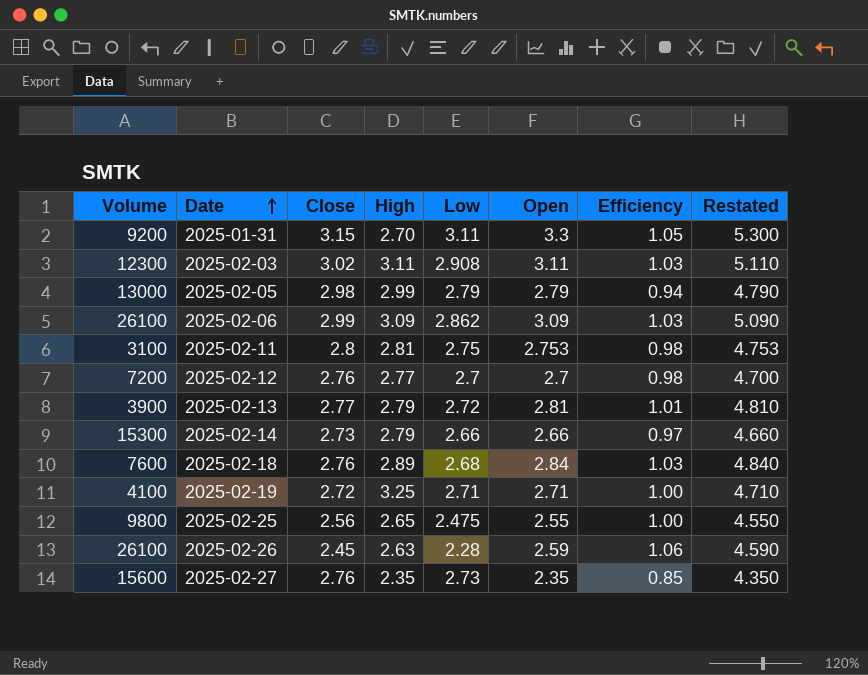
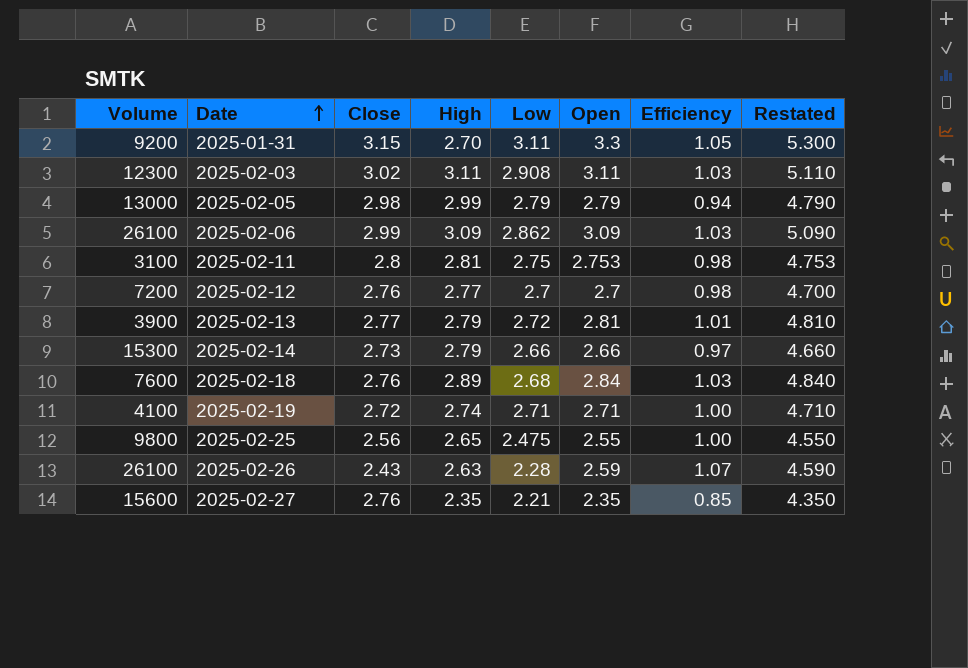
2025-02-19 | High: 3.25 -> 2.74
2025-02-26 | Close: 2.45 -> 2.43
2025-02-26 | Efficiency: 1.06 -> 1.07
2025-02-27 | Low: 2.73 -> 2.21

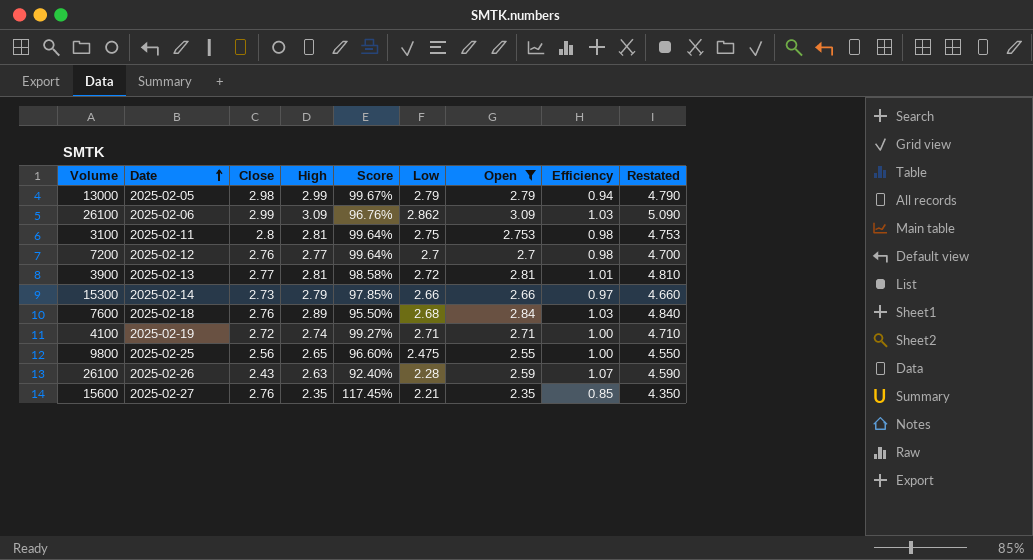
filter: none -> Open <= 3.09
column Score | formula: none -> [Close] / [High]
2025-02-13 | High: 2.79 -> 2.81

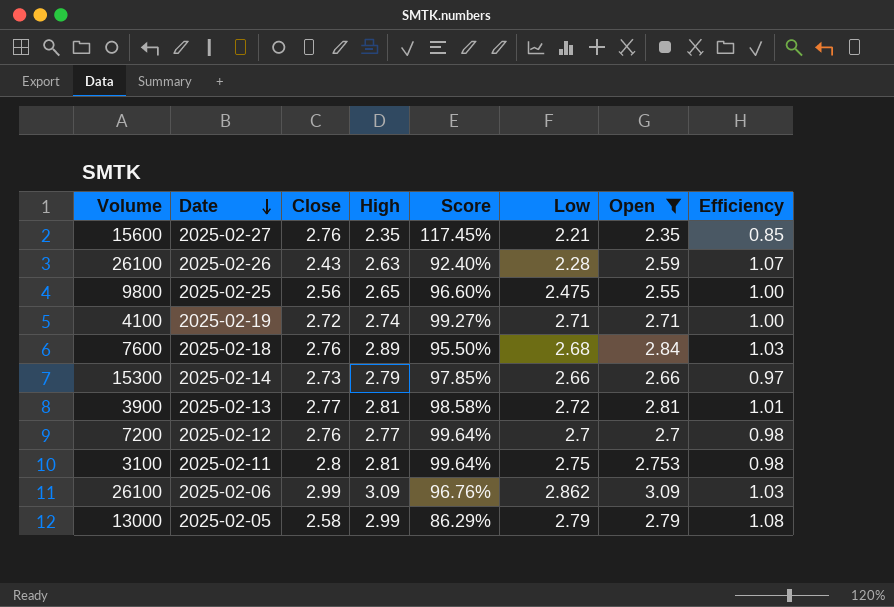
row order: Date ascending -> Date descending
column Restated | formula: [Open] + 2 -> none
2025-02-05 | Close: 2.98 -> 2.58
2025-02-05 | Score: 99.67% -> 86.29%
2025-02-05 | Efficiency: 0.94 -> 1.08

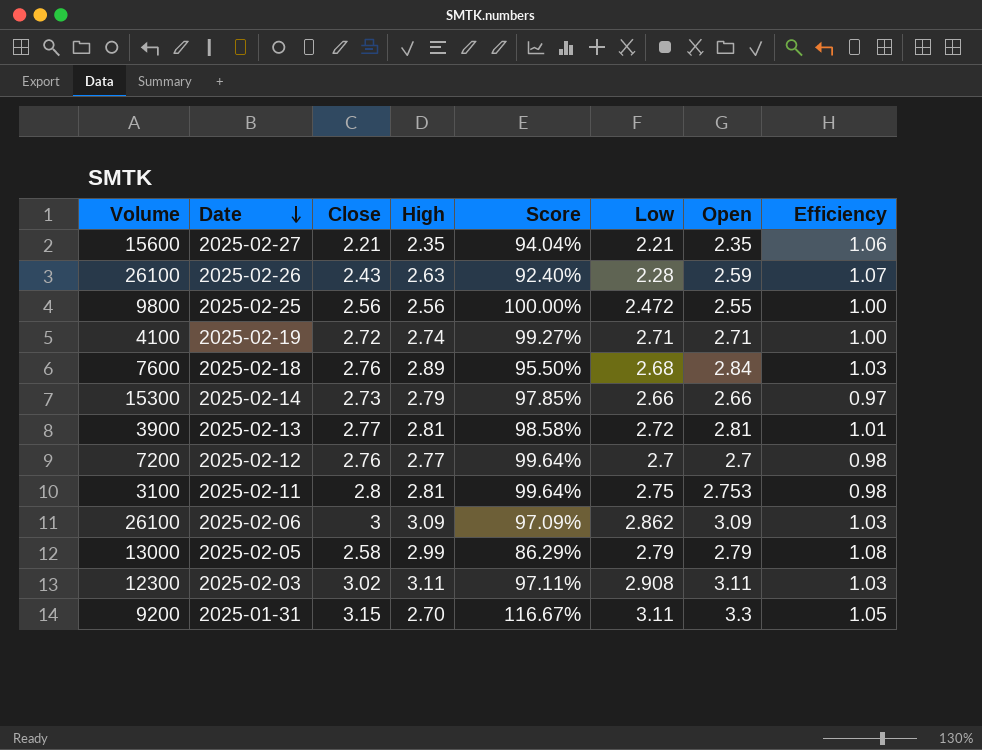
filter: Open <= 3.09 -> none
2025-02-27 | Close: 2.76 -> 2.21
2025-02-27 | Score: 117.45% -> 94.04%
2025-02-27 | Efficiency: 0.85 -> 1.06
2025-02-25 | High: 2.65 -> 2.56
2025-02-25 | Score: 96.60% -> 100.00%
2025-02-25 | Low: 2.475 -> 2.472
2025-02-06 | Close: 2.99 -> 3
2025-02-06 | Score: 96.76% -> 97.09%

